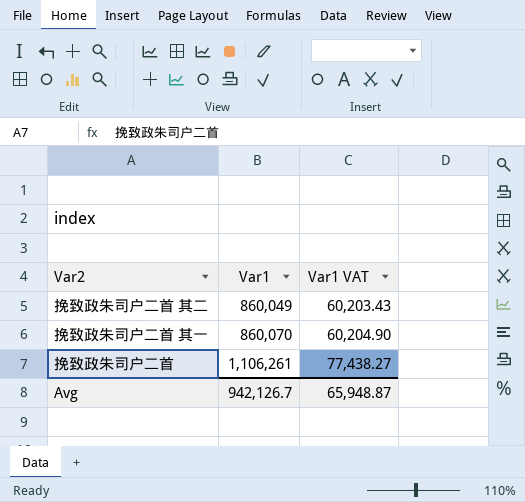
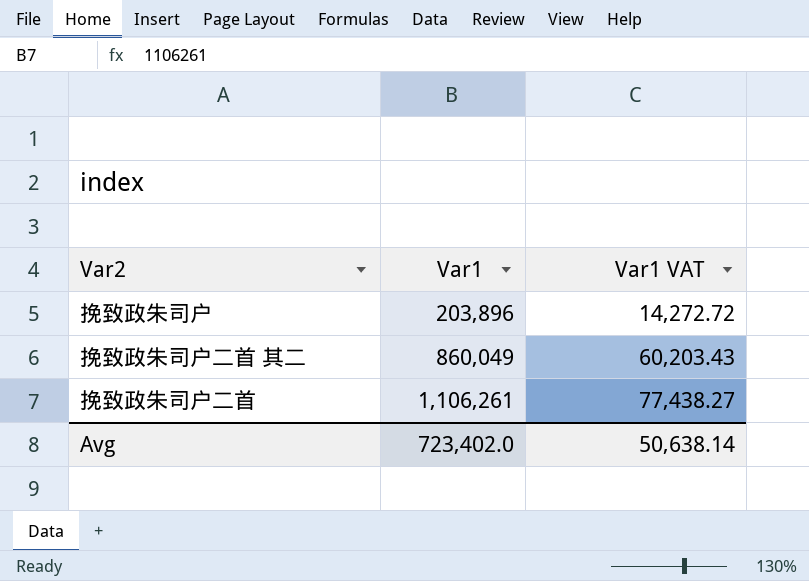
row 挽致政朱司户二首 其一: 860,070 | 60,204.90 -> none
row 挽致政朱司户: none -> 203,896 | 14,272.72
Avg | Var1: 942,126.7 -> 723,402.0
Avg | Var1 VAT: 65,948.87 -> 50,638.14

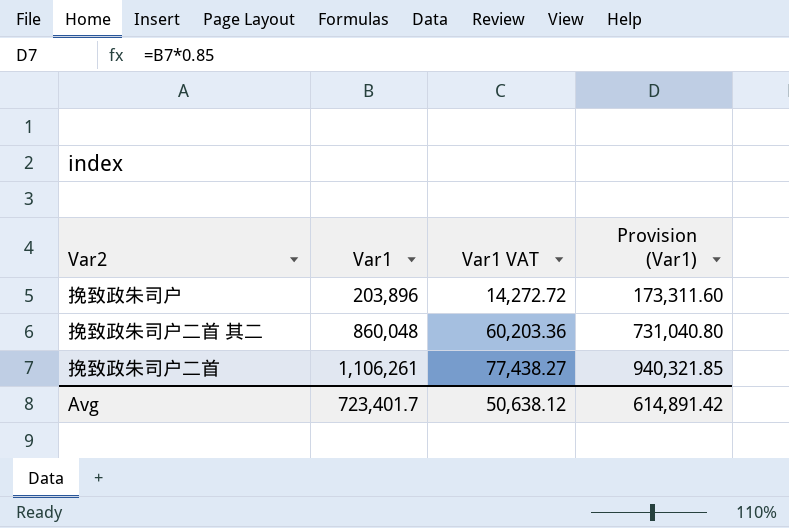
column Provision (Var1) | formula: none -> [Var1] * 0.85
挽致政朱司户二首 其二 | Var1: 860,049 -> 860,048
挽致政朱司户二首 其二 | Var1 VAT: 60,203.43 -> 60,203.36
Avg | Var1: 723,402.0 -> 723,401.7
Avg | Var1 VAT: 50,638.14 -> 50,638.12

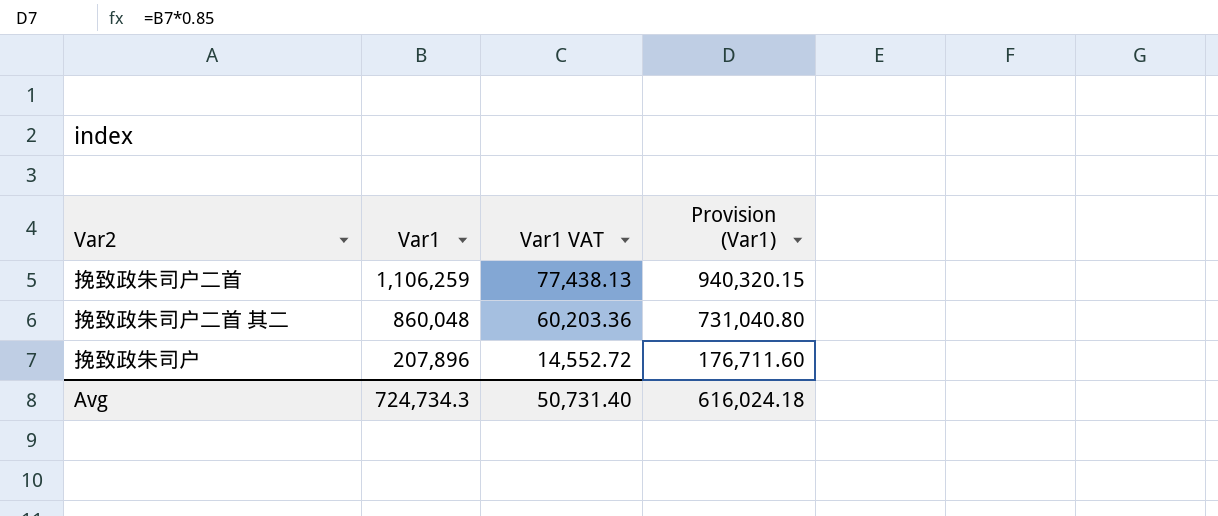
row order: Var1 ascending -> Var1 descending
挽致政朱司户二首 | Var1: 1,106,261 -> 1,106,259
挽致政朱司户二首 | Var1 VAT: 77,438.27 -> 77,438.13
挽致政朱司户二首 | Provision (Var1): 940,321.85 -> 940,320.15
挽致政朱司户 | Var1: 203,896 -> 207,896
挽致政朱司户 | Var1 VAT: 14,272.72 -> 14,552.72
挽致政朱司户 | Provision (Var1): 173,311.60 -> 176,711.60
Avg | Var1: 723,401.7 -> 724,734.3
Avg | Var1 VAT: 50,638.12 -> 50,731.40
Avg | Provision (Var1): 614,891.42 -> 616,024.18

